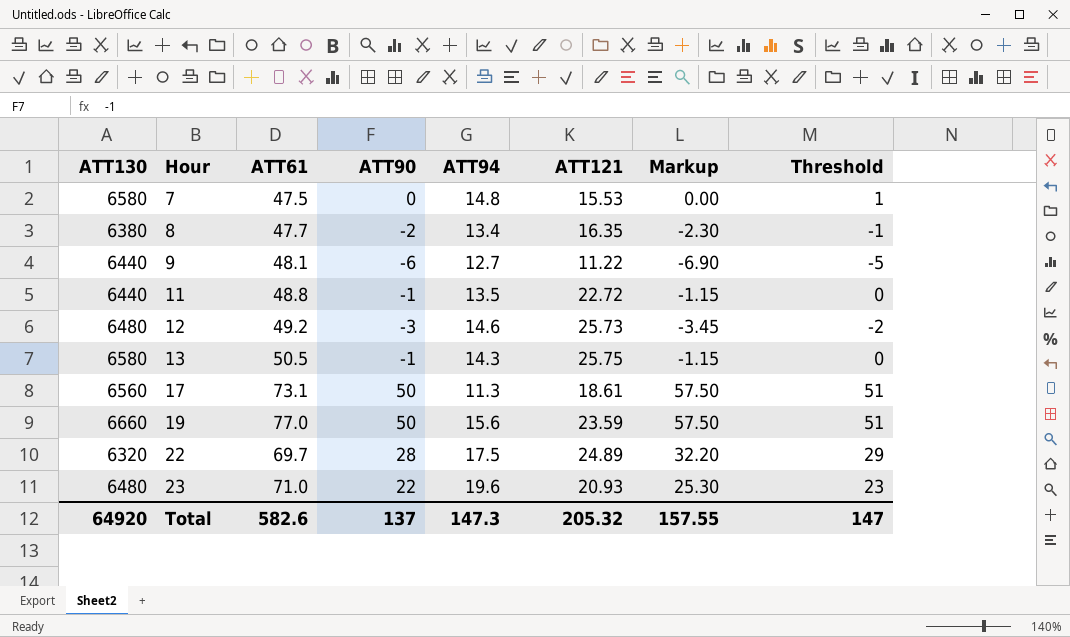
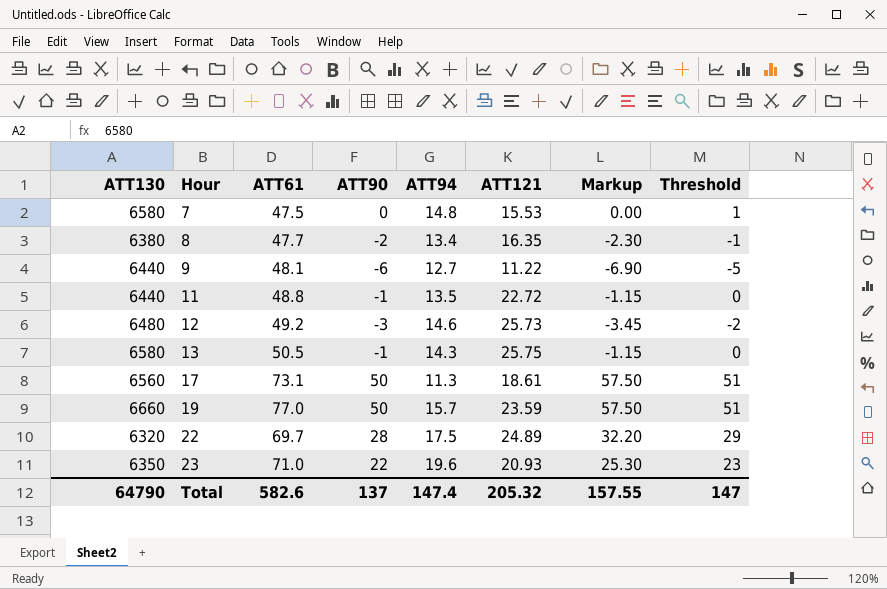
19 | ATT94: 15.6 -> 15.7
23 | ATT130: 6480 -> 6350
Total | ATT130: 64920 -> 64790
Total | ATT94: 147.3 -> 147.4

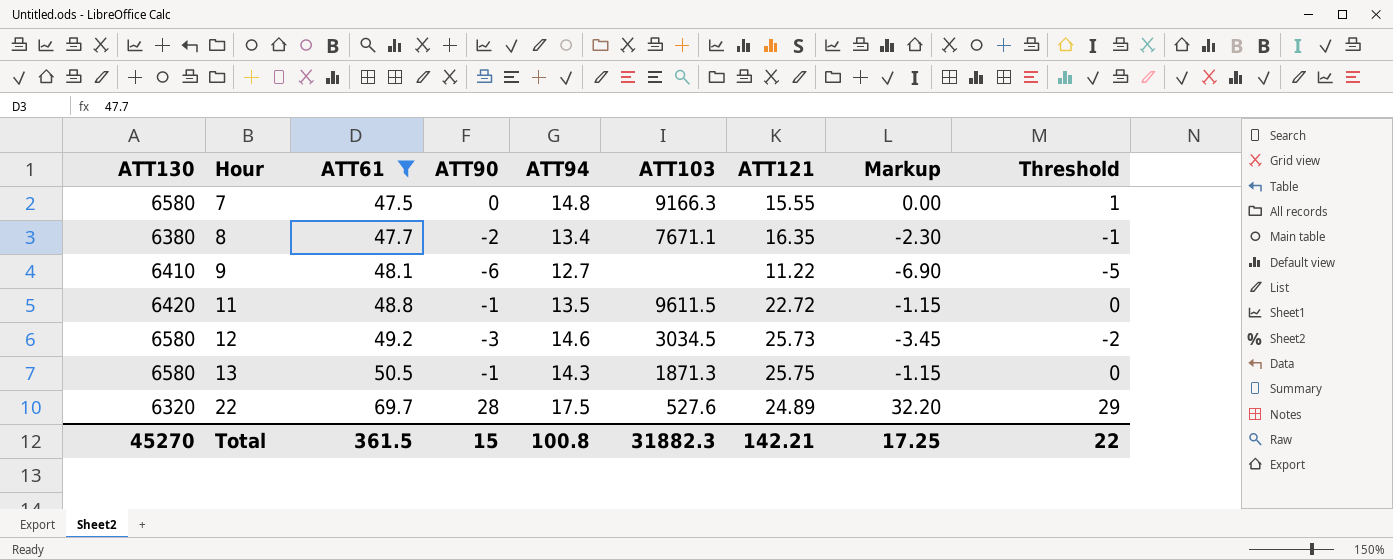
filter: none -> ATT61 <= 69.7
column ATT103 | position: none -> 6
7 | ATT121: 15.53 -> 15.55
9 | ATT130: 6440 -> 6410
11 | ATT130: 6440 -> 6420
12 | ATT130: 6480 -> 6580
Total | ATT130: 64790 -> 45270
Total | ATT61: 582.6 -> 361.5
Total | ATT90: 137 -> 15
Total | ATT94: 147.4 -> 100.8
Total | ATT121: 205.32 -> 142.21
Total | Markup: 157.55 -> 17.25
Total | Threshold: 147 -> 22

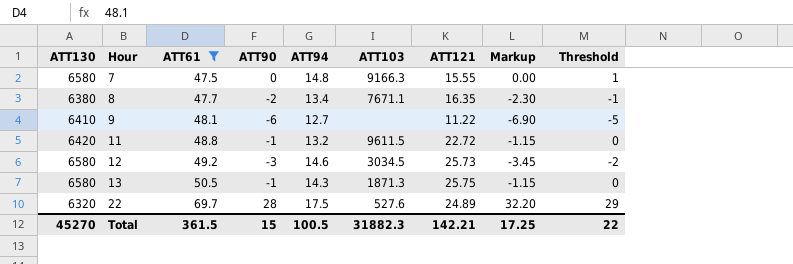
11 | ATT94: 13.5 -> 13.2
Total | ATT94: 100.8 -> 100.5

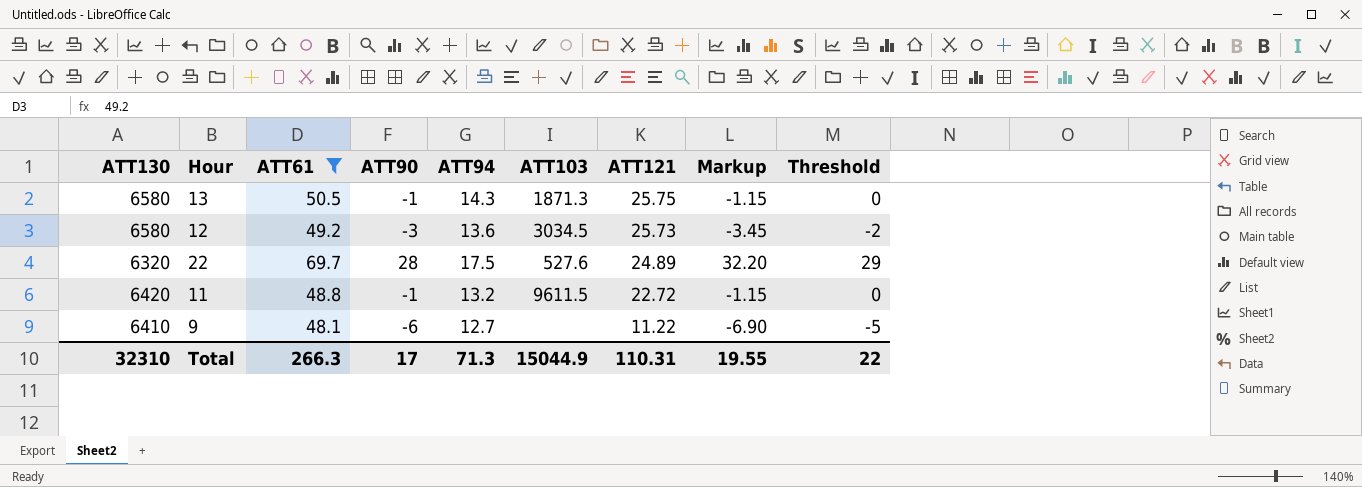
row order: Hour ascending -> ATT121 descending
row 7: 6580 | 47.5 | 0 | 14.8 | 9166.3 | 15.55 | 0.00 | 1 -> none
row 8: 6380 | 47.7 | -2 | 13.4 | 7671.1 | 16.35 | -2.30 | -1 -> none
12 | ATT94: 14.6 -> 13.6
Total | ATT130: 45270 -> 32310
Total | ATT61: 361.5 -> 266.3
Total | ATT90: 15 -> 17
Total | ATT94: 100.5 -> 71.3
Total | ATT103: 31882.3 -> 15044.9
Total | ATT121: 142.21 -> 110.31
Total | Markup: 17.25 -> 19.55

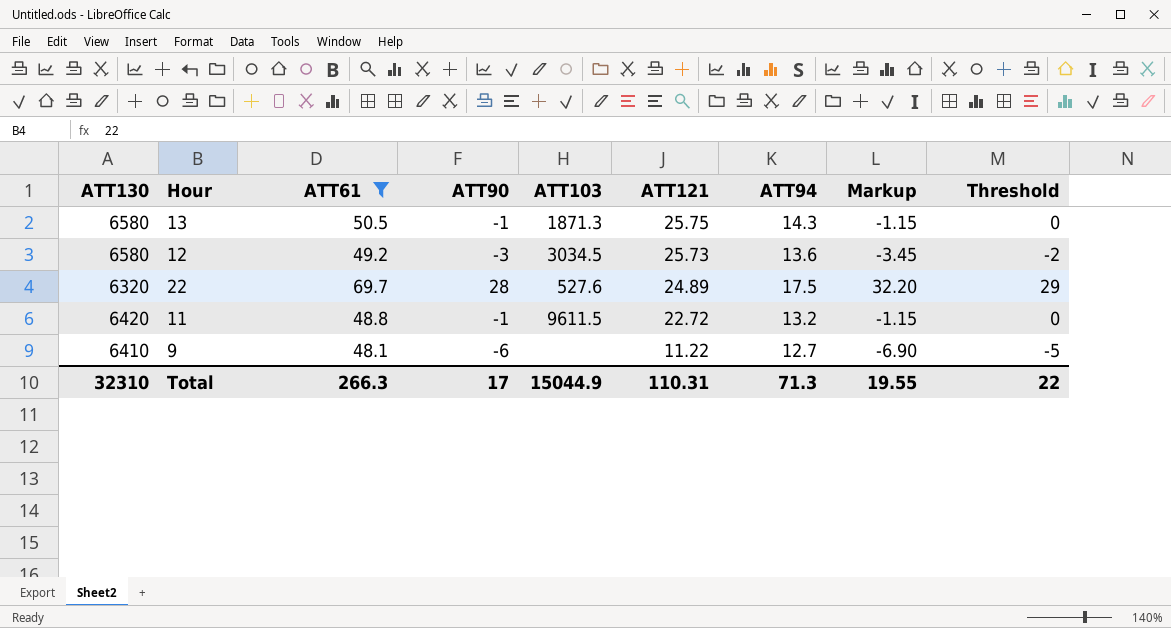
column ATT94 | position: 5 -> 7

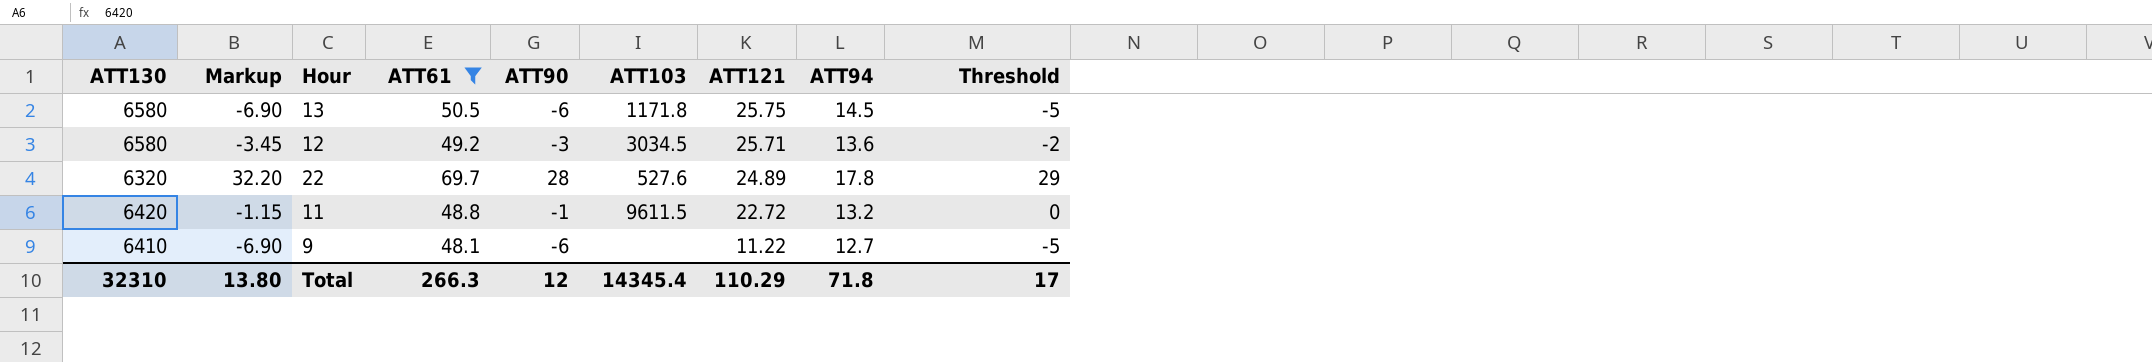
column Markup | position: 8 -> 2
13 | Markup: -1.15 -> -6.90
13 | ATT90: -1 -> -6
13 | ATT103: 1871.3 -> 1171.8
13 | ATT94: 14.3 -> 14.5
13 | Threshold: 0 -> -5
12 | ATT121: 25.73 -> 25.71
22 | ATT94: 17.5 -> 17.8
Total | Markup: 19.55 -> 13.80
Total | ATT90: 17 -> 12
Total | ATT103: 15044.9 -> 14345.4
Total | ATT121: 110.31 -> 110.29
Total | ATT94: 71.3 -> 71.8
Total | Threshold: 22 -> 17

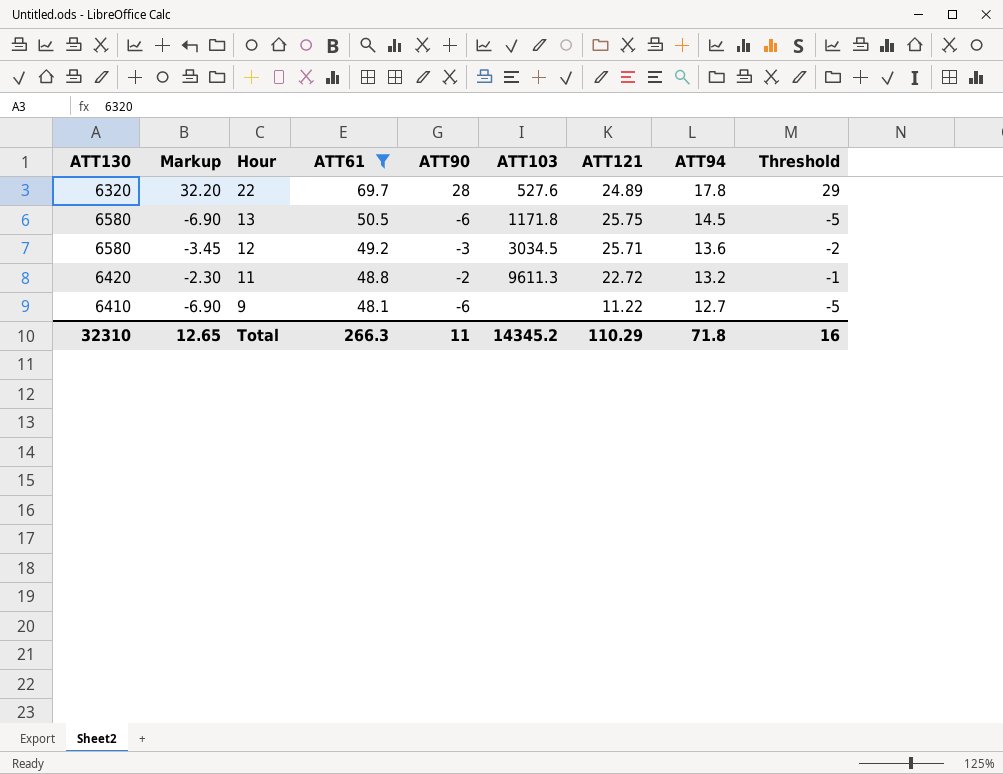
row order: ATT121 descending -> Hour descending
11 | Markup: -1.15 -> -2.30
11 | ATT90: -1 -> -2
11 | ATT103: 9611.5 -> 9611.3
11 | Threshold: 0 -> -1
Total | Markup: 13.80 -> 12.65
Total | ATT90: 12 -> 11
Total | ATT103: 14345.4 -> 14345.2
Total | Threshold: 17 -> 16

